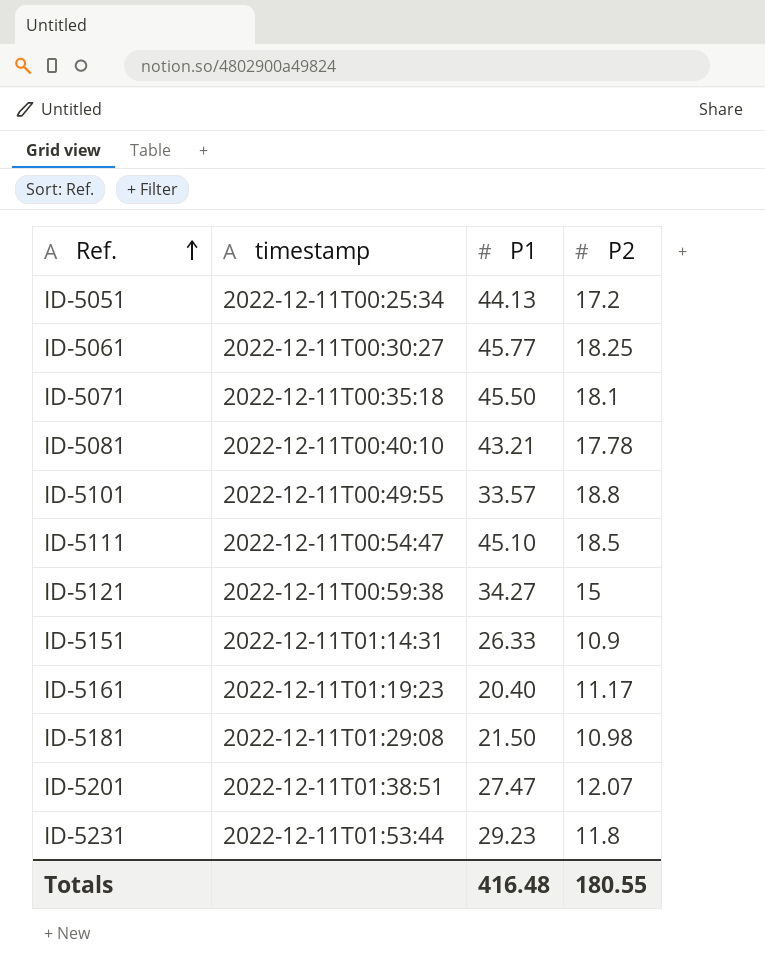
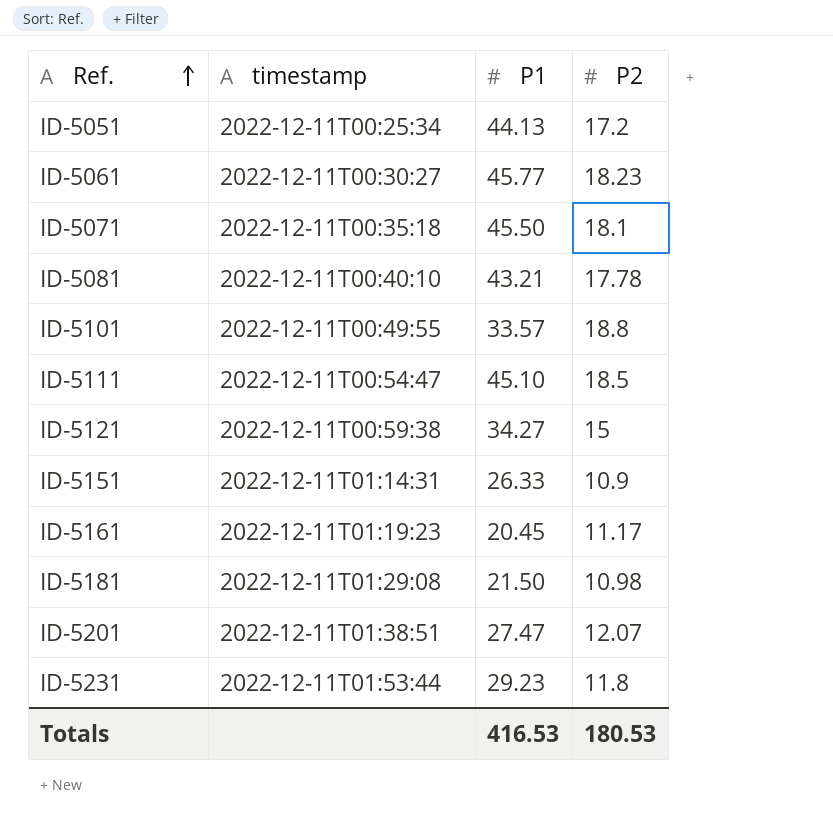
ID-5061 | P2: 18.25 -> 18.23
ID-5161 | P1: 20.40 -> 20.45
Totals | P1: 416.48 -> 416.53
Totals | P2: 180.55 -> 180.53

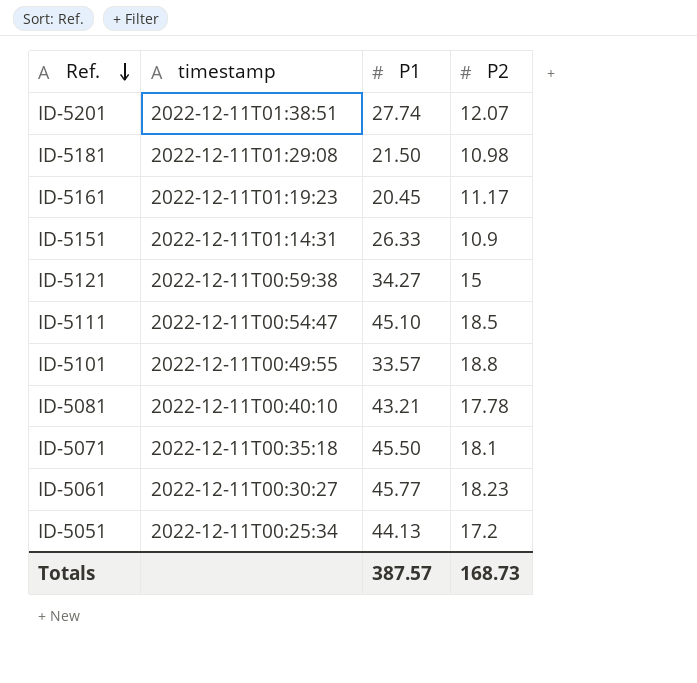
row order: Ref. ascending -> Ref. descending
row ID-5231: 2022-12-11T01:53:44 | 29.23 | 11.8 -> none
ID-5201 | P1: 27.47 -> 27.74
Totals | P1: 416.53 -> 387.57
Totals | P2: 180.53 -> 168.73

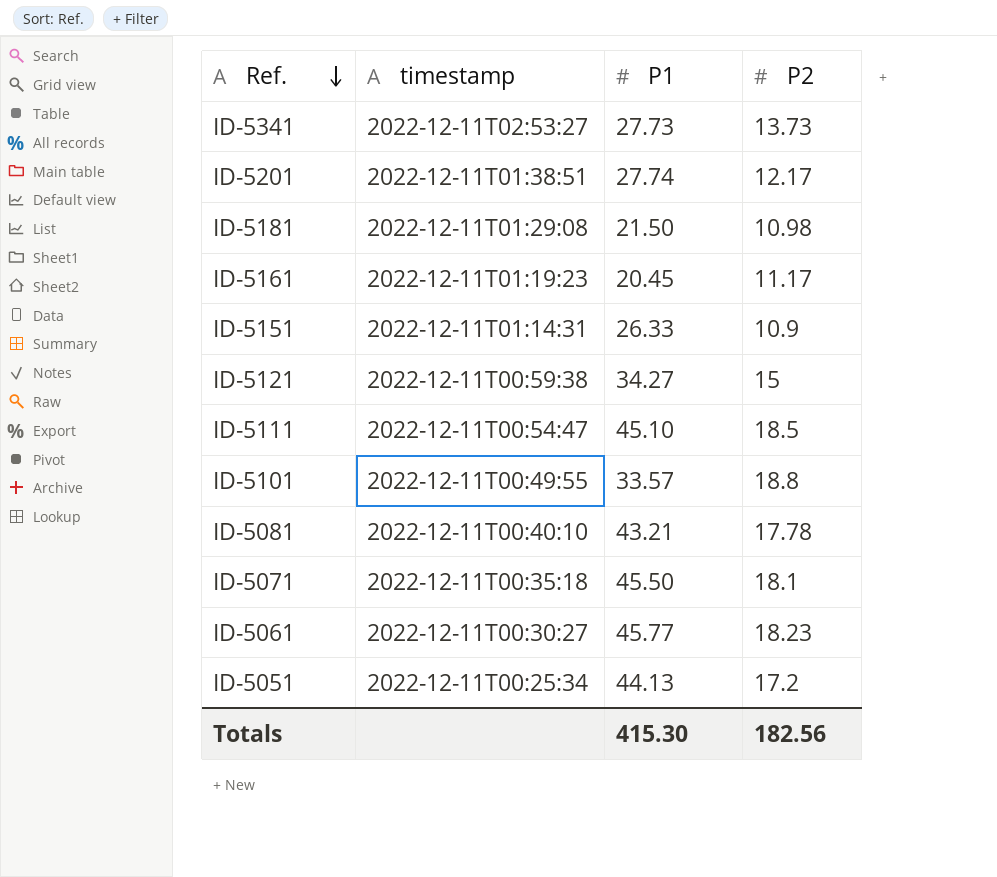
row ID-5341: none -> 2022-12-11T02:53:27 | 27.73 | 13.73
ID-5201 | P2: 12.07 -> 12.17
Totals | P1: 387.57 -> 415.30
Totals | P2: 168.73 -> 182.56

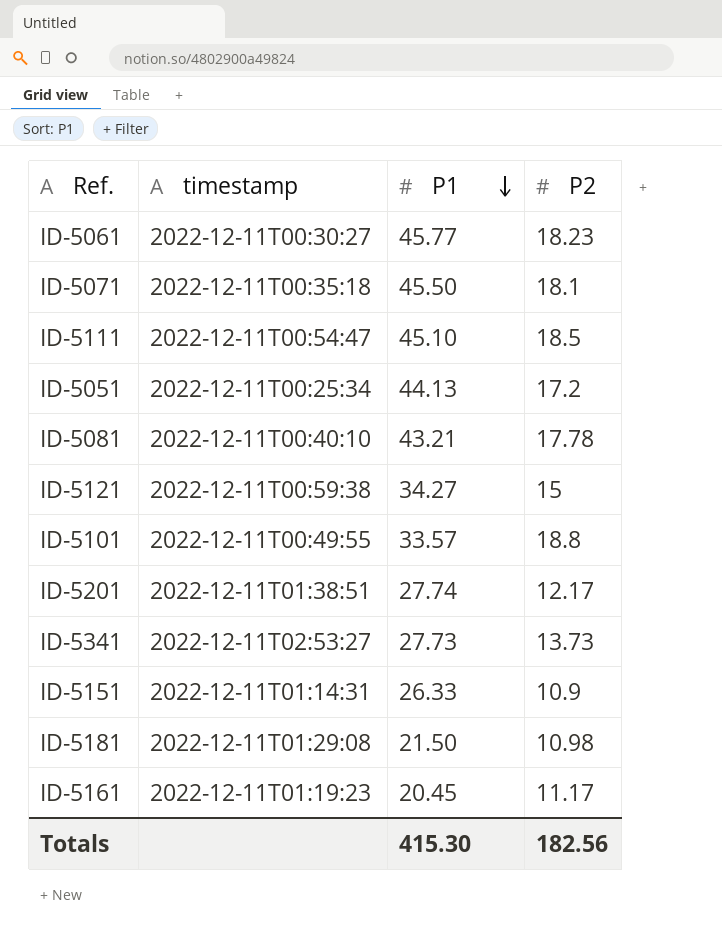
row order: Ref. descending -> P1 descending

